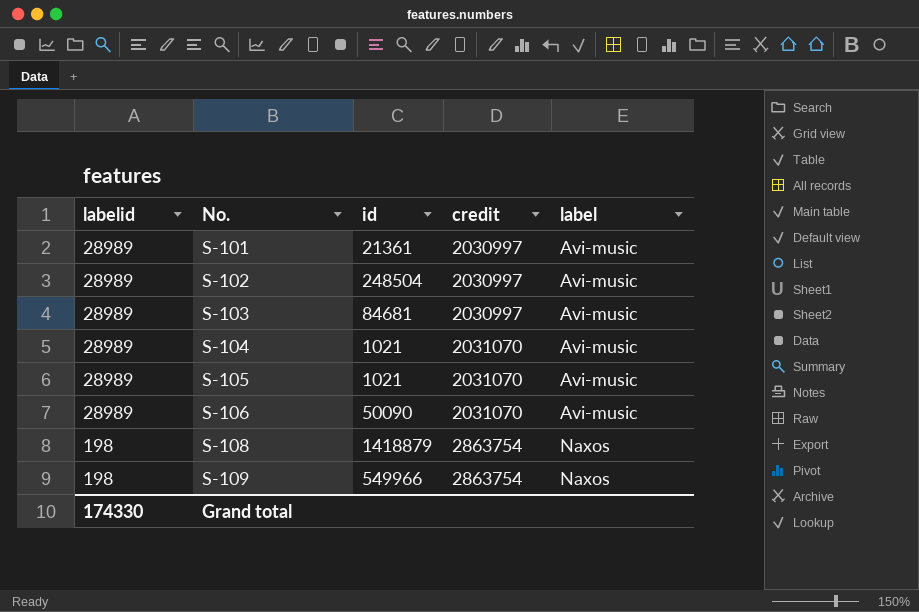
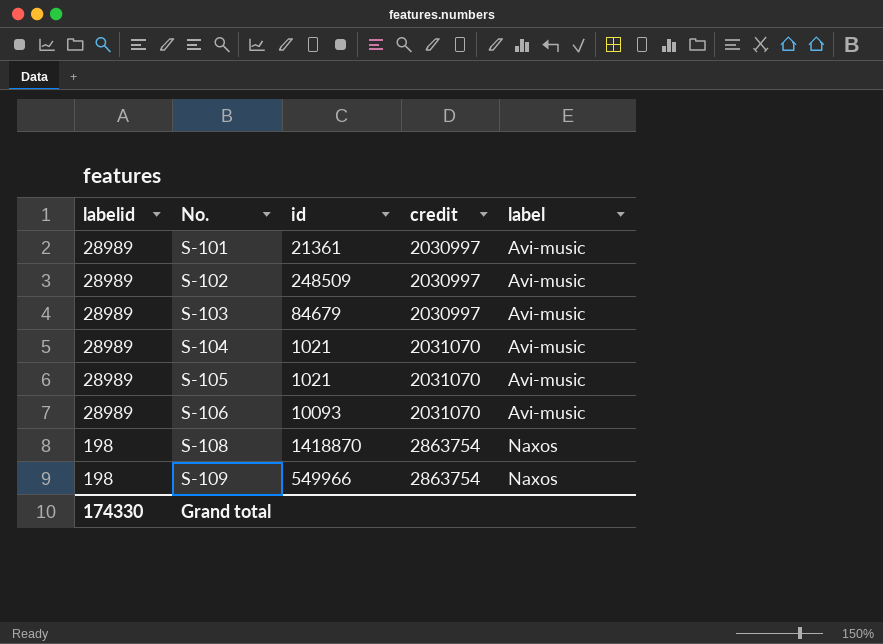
S-102 | id: 248504 -> 248509
S-103 | id: 84681 -> 84679
S-106 | id: 50090 -> 10093
S-108 | id: 1418879 -> 1418870

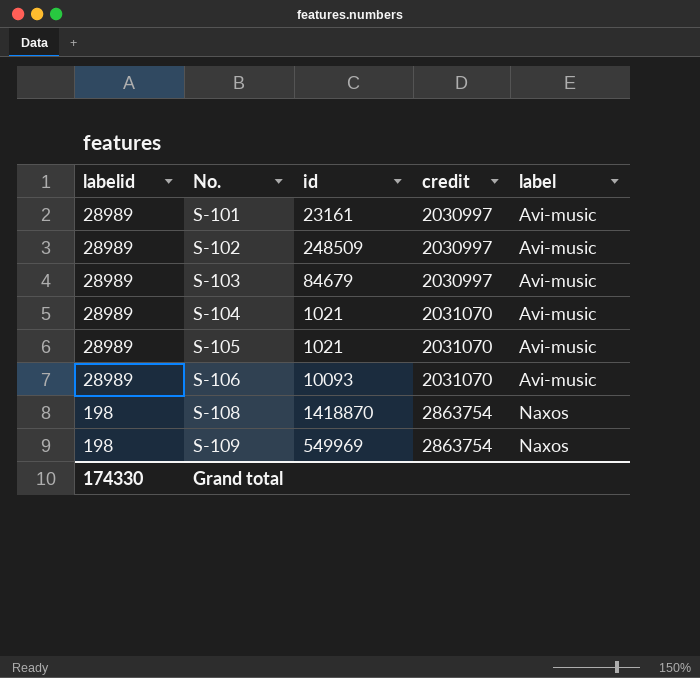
S-101 | id: 21361 -> 23161
S-109 | id: 549966 -> 549969

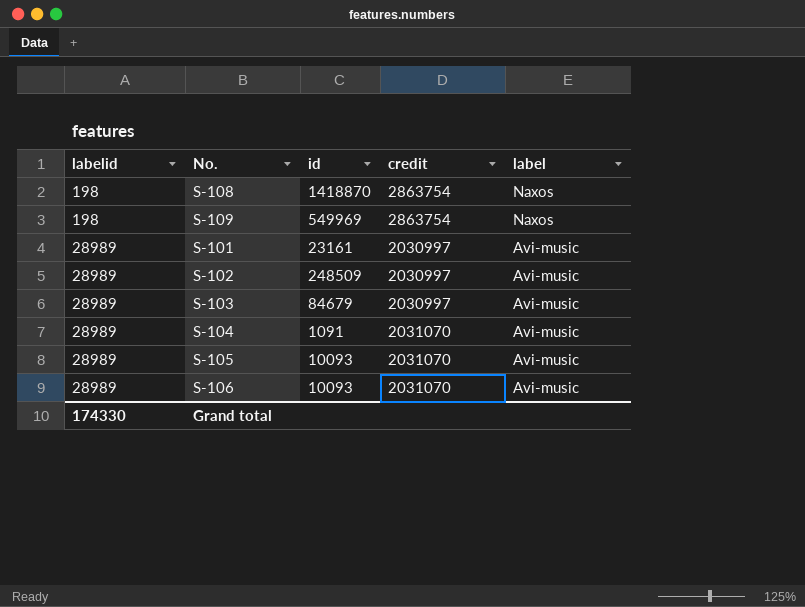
row order: labelid descending -> labelid ascending
S-104 | id: 1021 -> 1091
S-105 | id: 1021 -> 10093

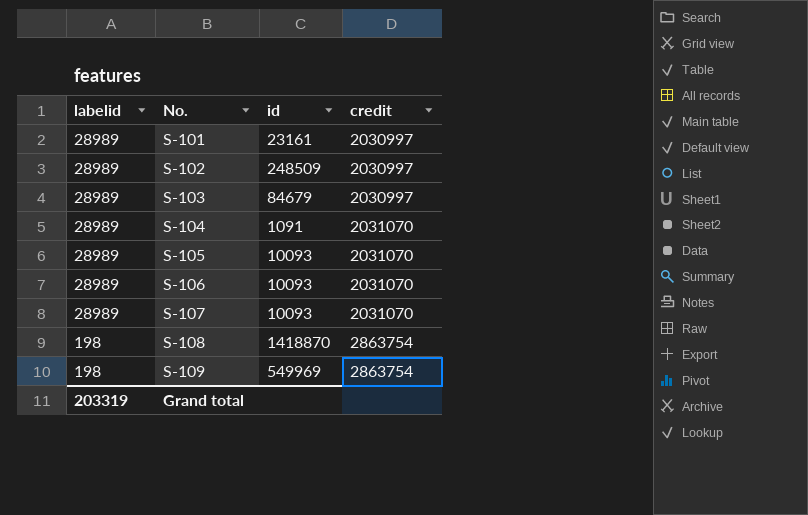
row order: labelid ascending -> labelid descending
column label | position: 5 -> none
row S-107: none -> 28989 | 10093 | 2031070
Grand total | labelid: 174330 -> 203319

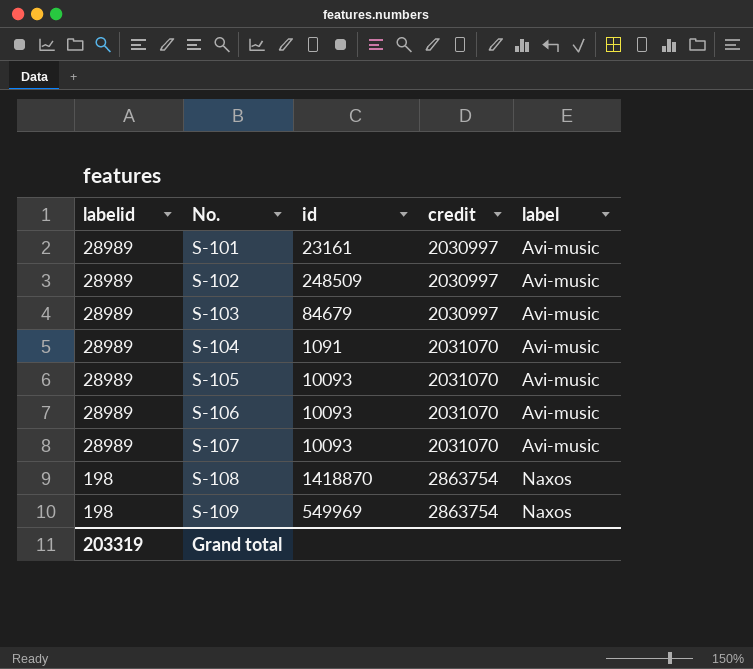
column label | position: none -> 5

